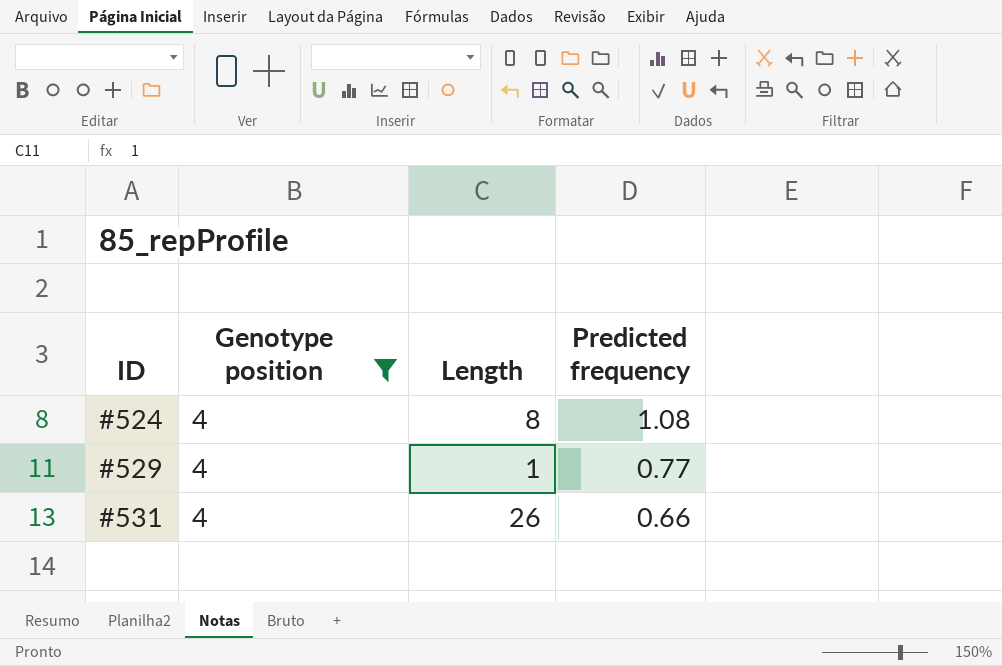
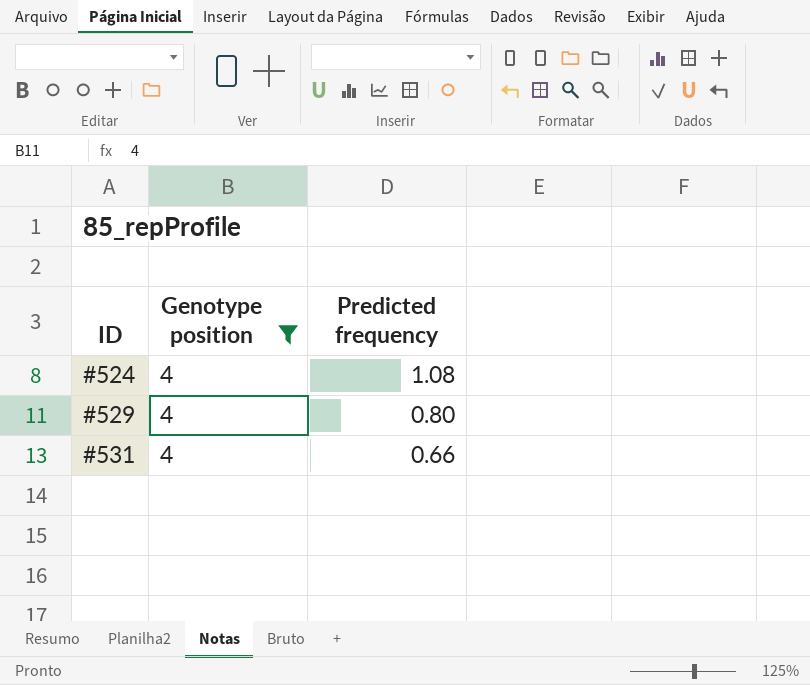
column Length | position: 3 -> none
#529 | Predicted frequency: 0.77 -> 0.80

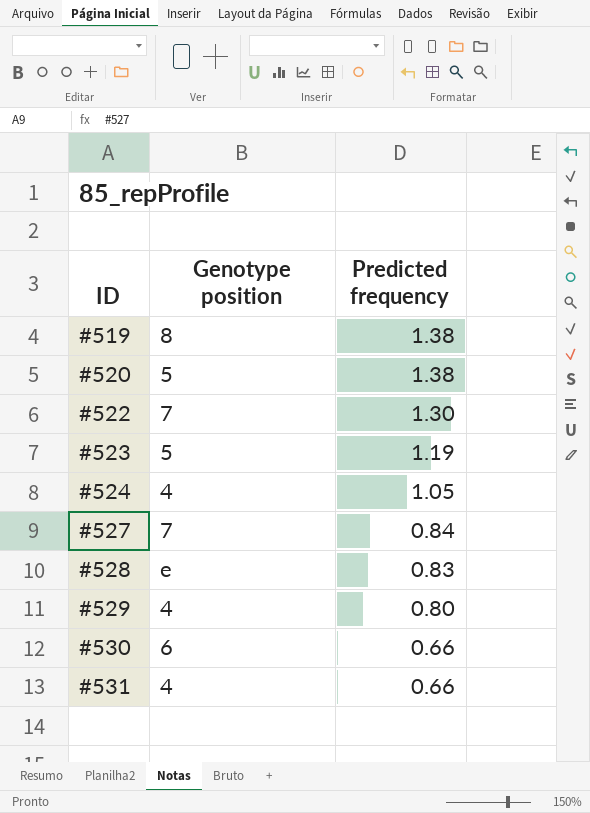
filter: Genotype position = 4 -> none
#524 | Predicted frequency: 1.08 -> 1.05

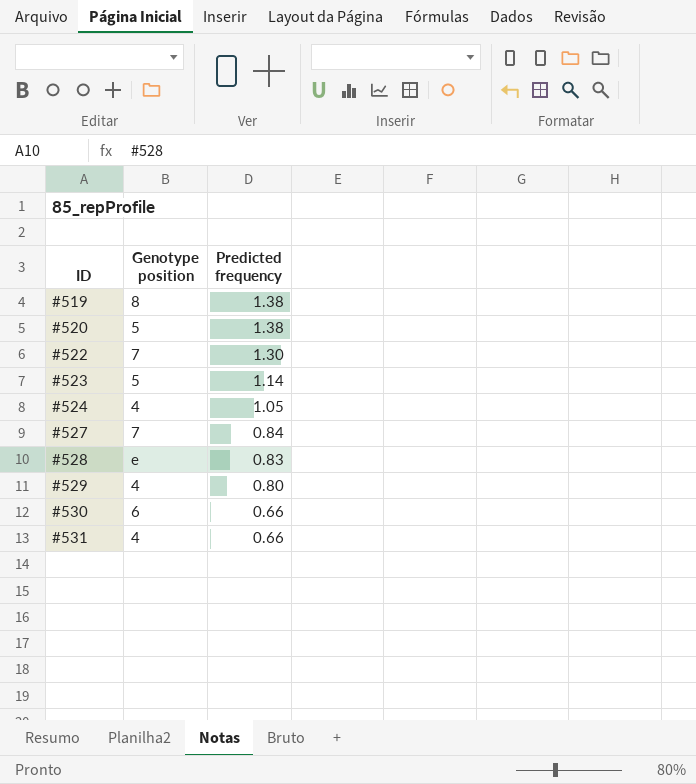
#523 | Predicted frequency: 1.19 -> 1.14

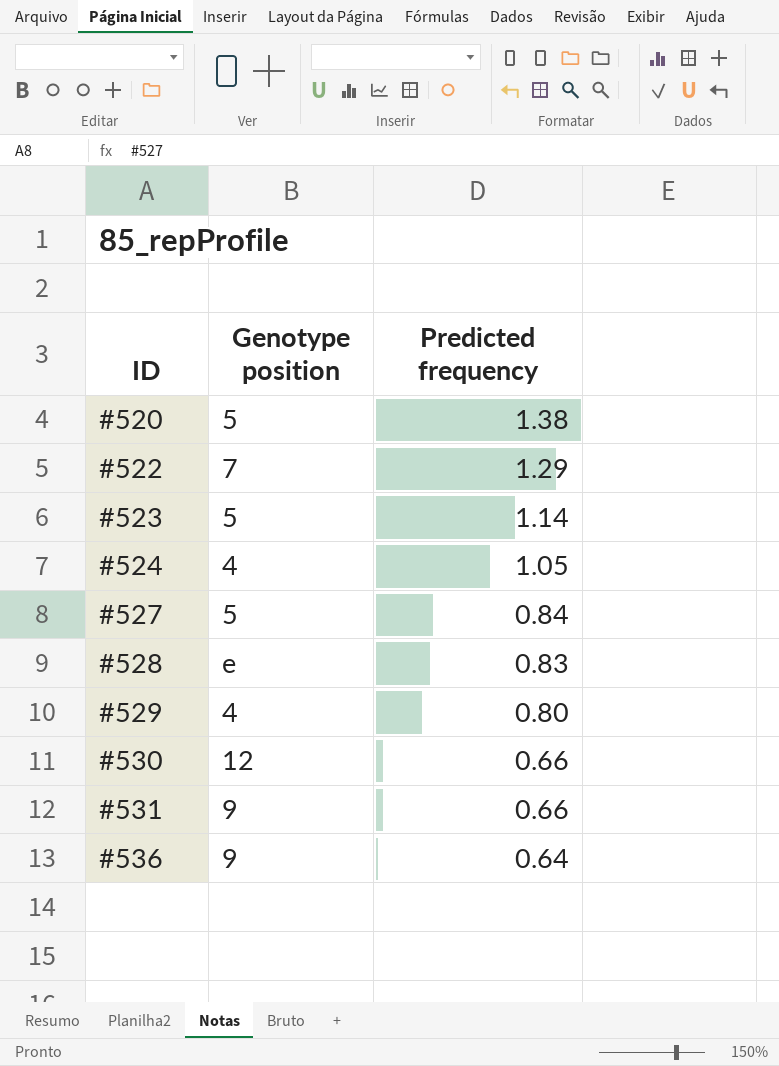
row #519: 8 | 1.38 -> none
#522 | Predicted frequency: 1.30 -> 1.29
#527 | Genotype position: 7 -> 5
#530 | Genotype position: 6 -> 12
#531 | Genotype position: 4 -> 9
row #536: none -> 9 | 0.64

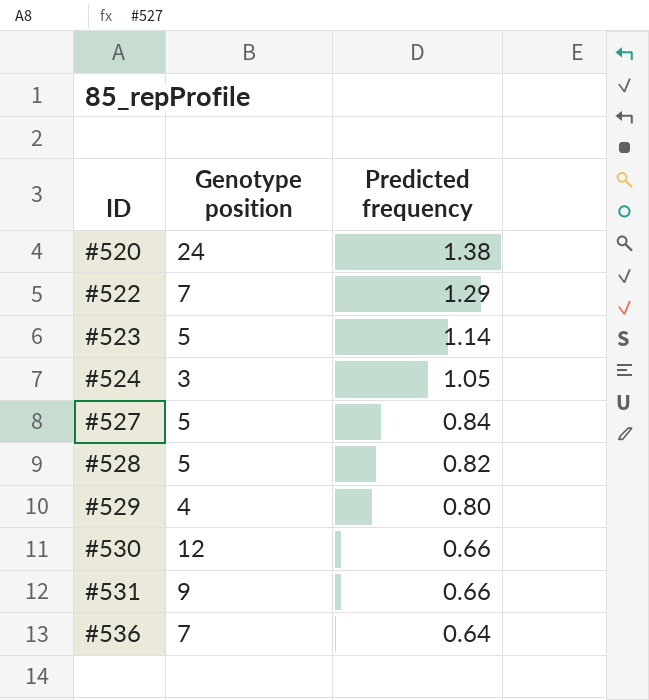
#520 | Genotype position: 5 -> 24
#524 | Genotype position: 4 -> 3
#528 | Genotype position: e -> 5
#528 | Predicted frequency: 0.83 -> 0.82
#536 | Genotype position: 9 -> 7

